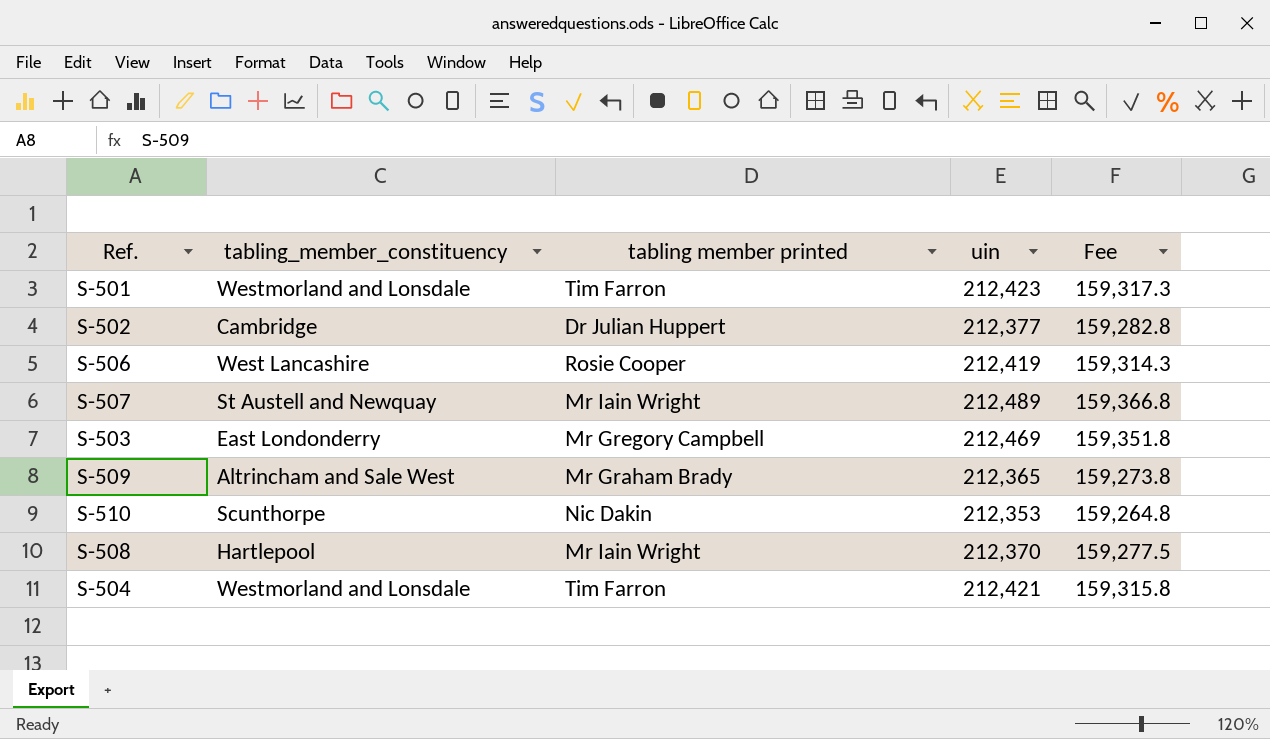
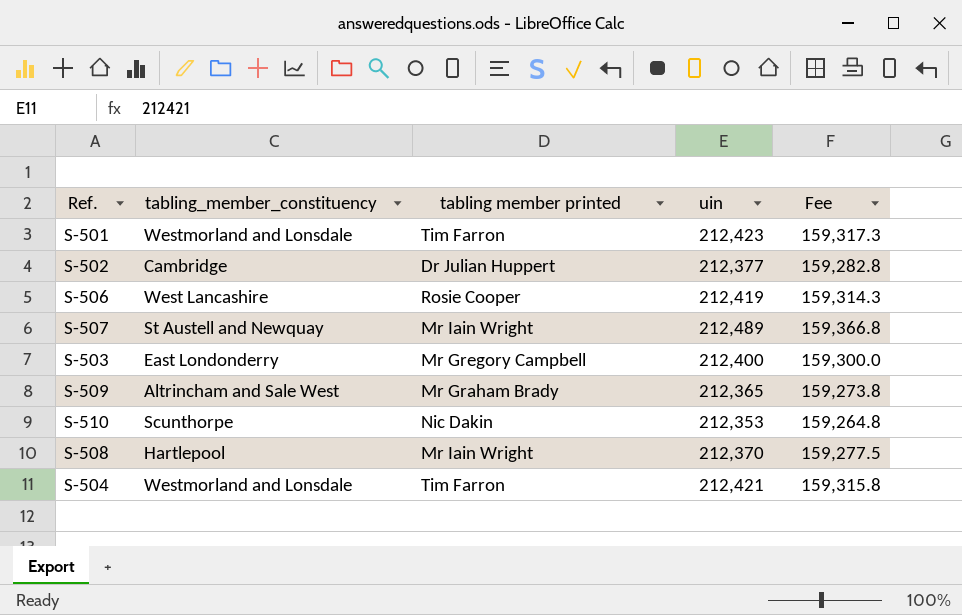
S-503 | uin: 212,469 -> 212,400
S-503 | Fee: 159,351.8 -> 159,300.0

